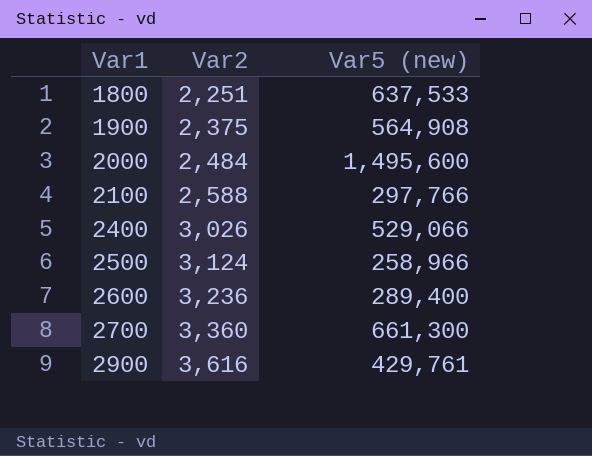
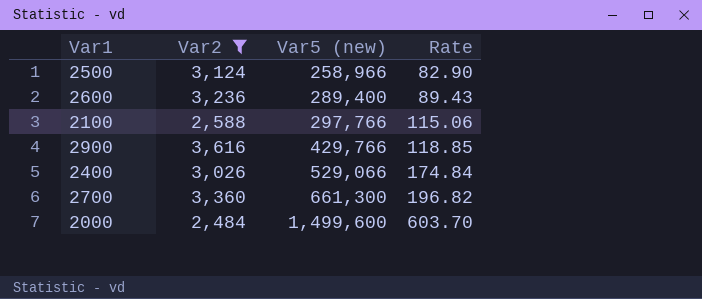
filter: none -> Var2 >= 2,484
row order: Var1 ascending -> Var5 (new) ascending
column Rate | formula: none -> [Var5 (new)] / [Var2]
2900 | Var5 (new): 429,761 -> 429,766
2000 | Var5 (new): 1,495,600 -> 1,499,600

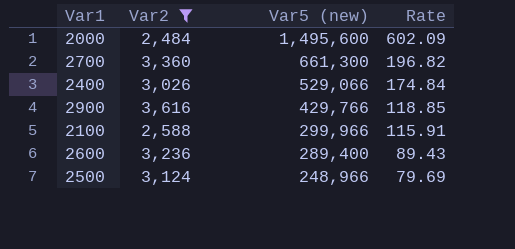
row order: Var5 (new) ascending -> Var5 (new) descending
2000 | Var5 (new): 1,499,600 -> 1,495,600
2000 | Rate: 603.70 -> 602.09
2100 | Var5 (new): 297,766 -> 299,966
2100 | Rate: 115.06 -> 115.91
2500 | Var5 (new): 258,966 -> 248,966
2500 | Rate: 82.90 -> 79.69

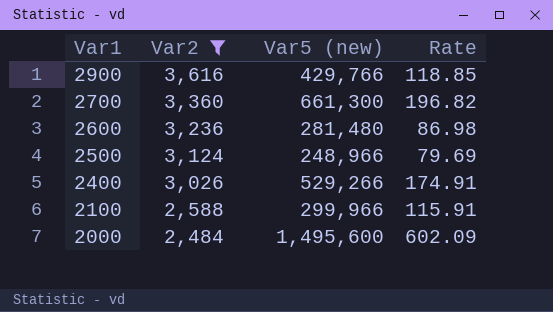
row order: Var5 (new) descending -> Var1 descending
2600 | Var5 (new): 289,400 -> 281,480
2600 | Rate: 89.43 -> 86.98
2400 | Var5 (new): 529,066 -> 529,266
2400 | Rate: 174.84 -> 174.91

